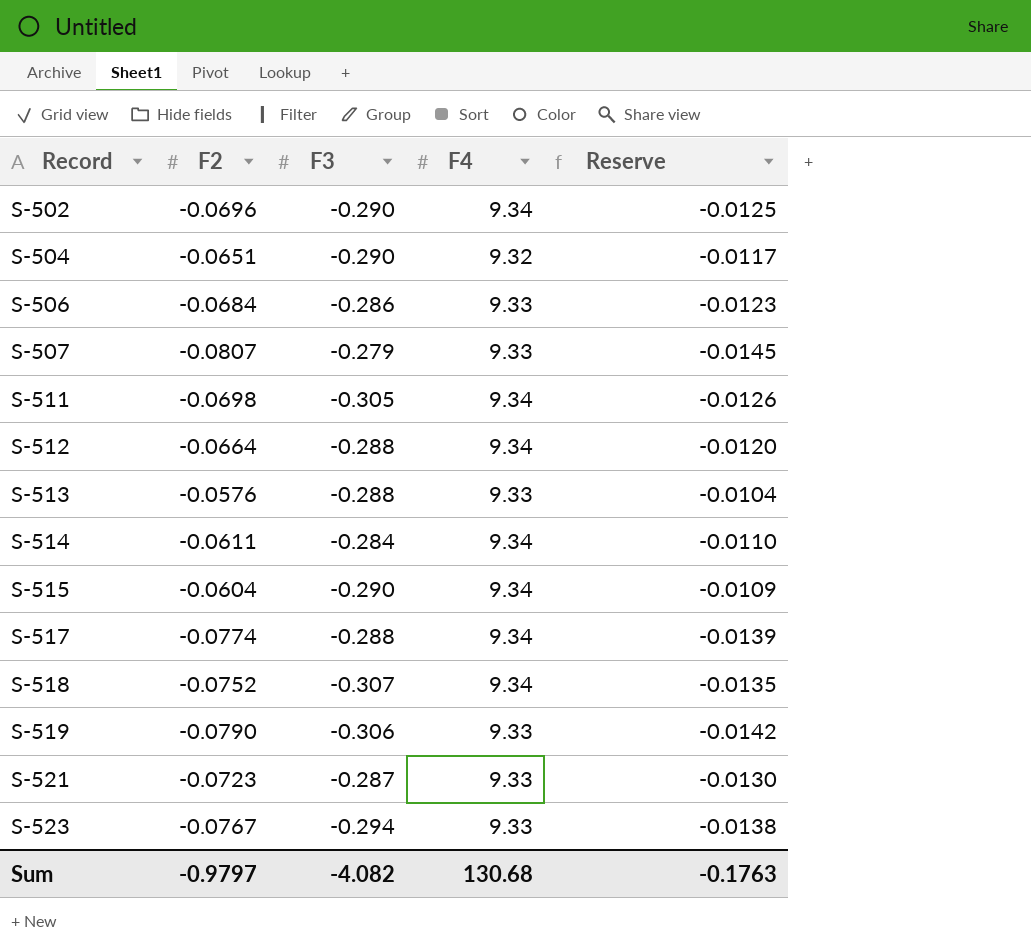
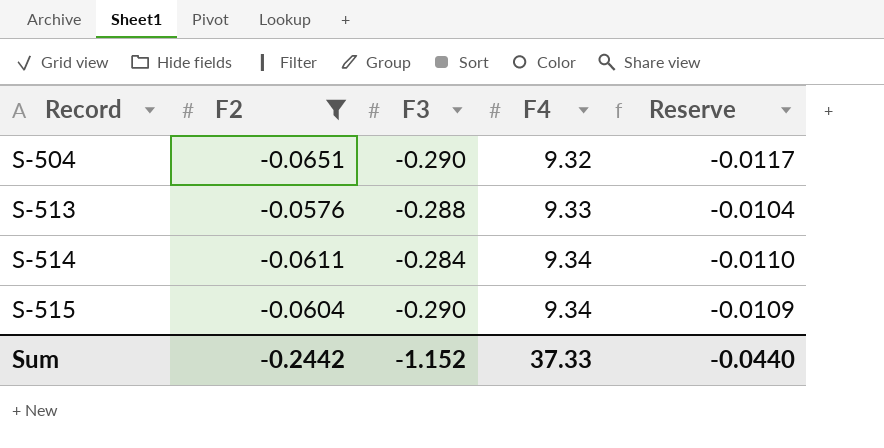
filter: none -> F2 >= -0.0651
Sum | F2: -0.9797 -> -0.2442
Sum | F3: -4.082 -> -1.152
Sum | F4: 130.68 -> 37.33
Sum | Reserve: -0.1763 -> -0.0440

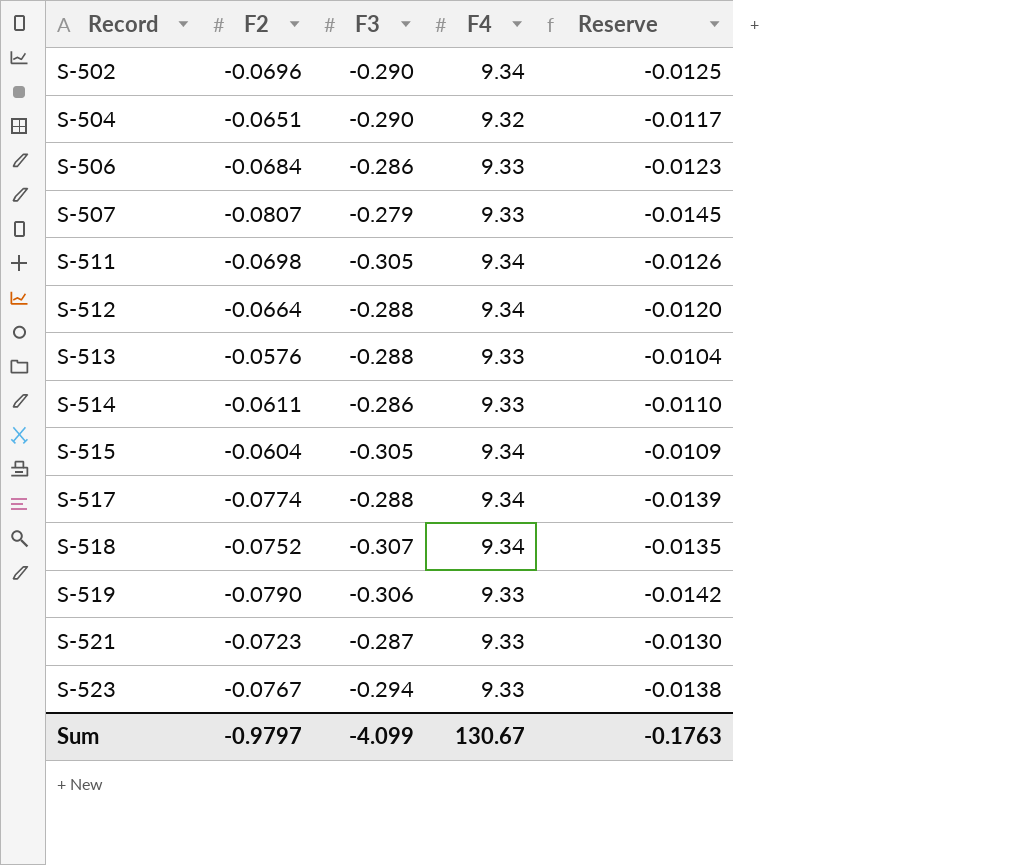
filter: F2 >= -0.0651 -> none
S-514 | F3: -0.284 -> -0.286
S-514 | F4: 9.34 -> 9.33
S-515 | F3: -0.290 -> -0.305
Sum | F2: -0.2442 -> -0.9797
Sum | F3: -1.152 -> -4.099
Sum | F4: 37.33 -> 130.67
Sum | Reserve: -0.0440 -> -0.1763

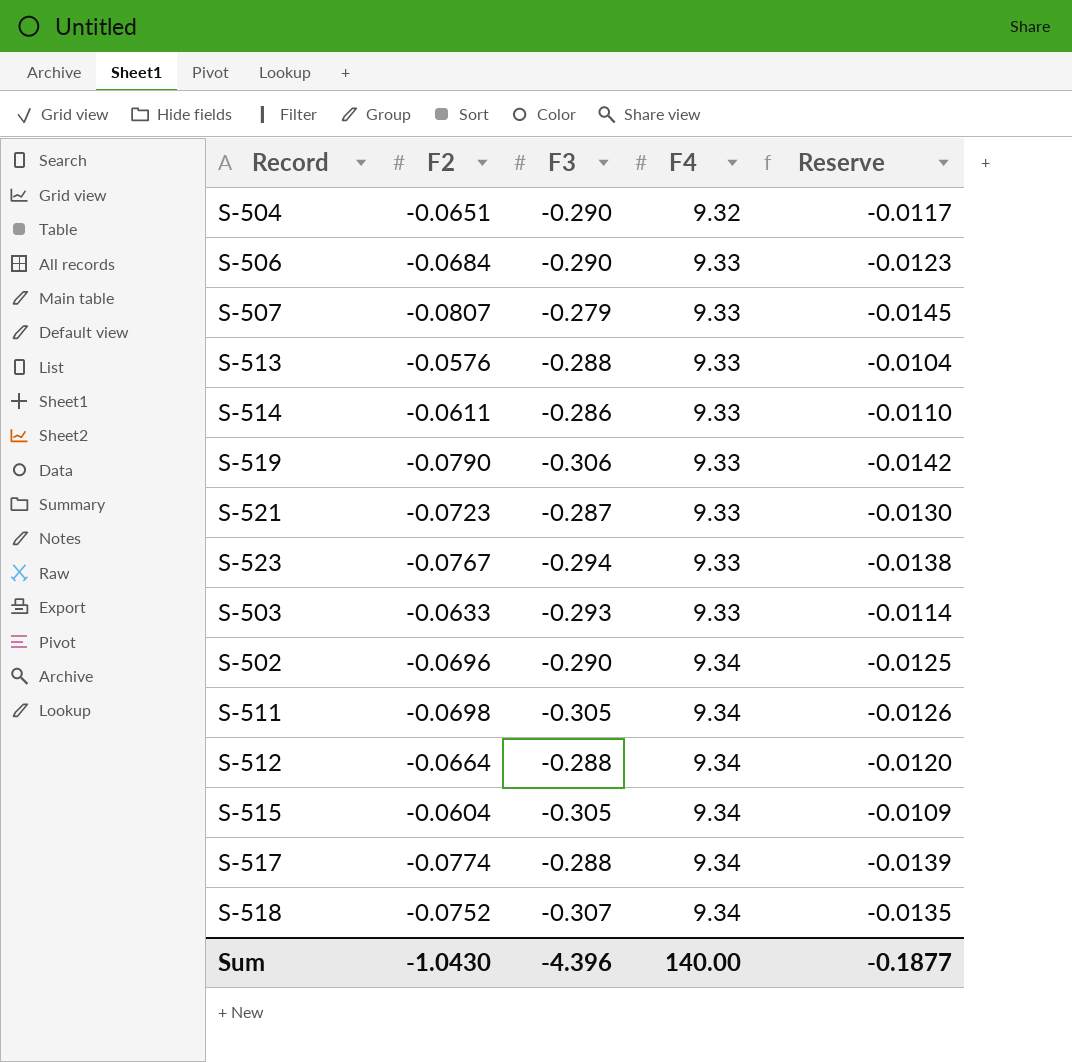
row order: Record ascending -> F4 ascending
S-506 | F3: -0.286 -> -0.290
row S-503: none -> -0.0633 | -0.293 | 9.33 | -0.0114
Sum | F2: -0.9797 -> -1.0430
Sum | F3: -4.099 -> -4.396
Sum | F4: 130.67 -> 140.00
Sum | Reserve: -0.1763 -> -0.1877

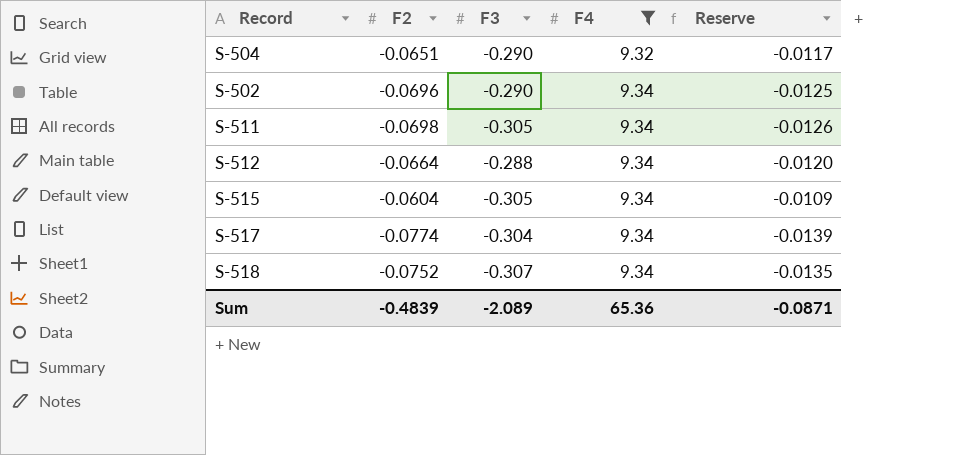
filter: none -> F4 != 9.33
S-517 | F3: -0.288 -> -0.304
Sum | F2: -1.0430 -> -0.4839
Sum | F3: -4.396 -> -2.089
Sum | F4: 140.00 -> 65.36
Sum | Reserve: -0.1877 -> -0.0871

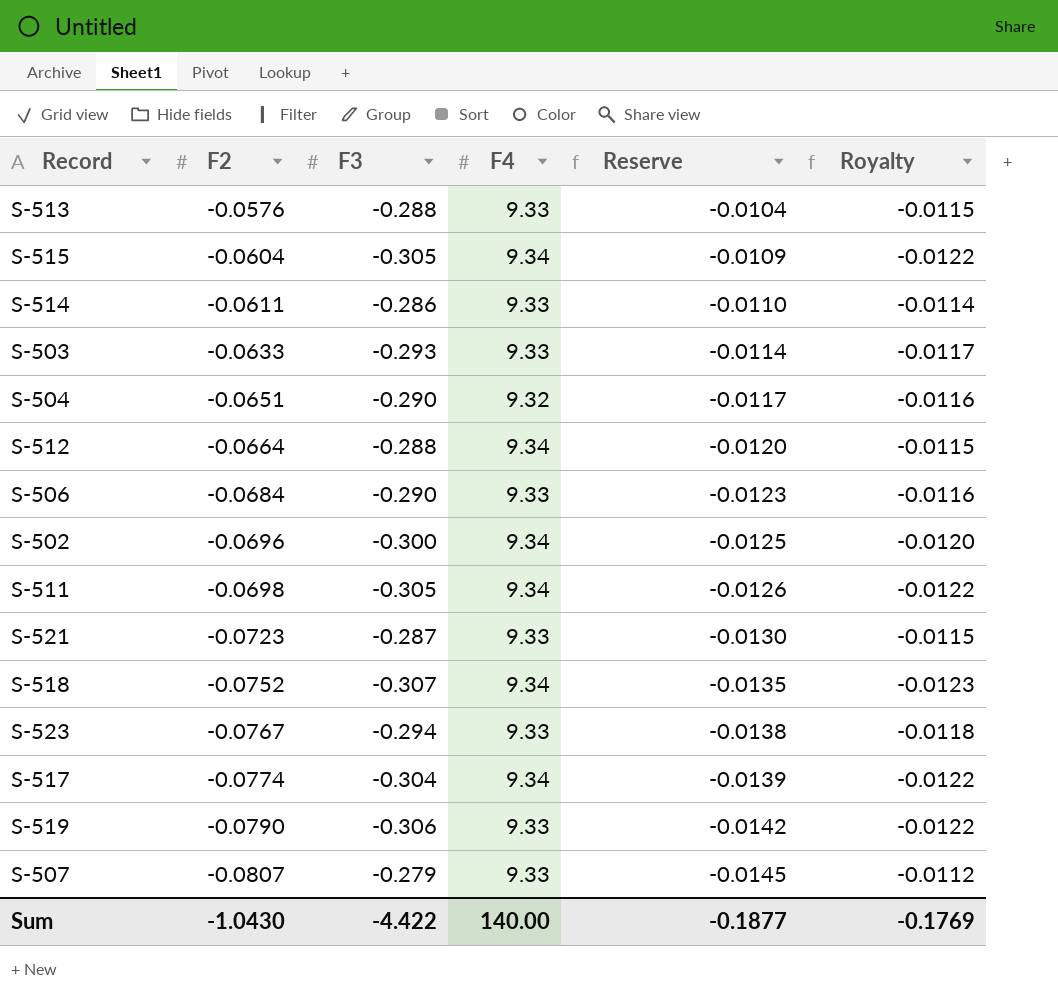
filter: F4 != 9.33 -> none
row order: F4 ascending -> F2 descending
column Royalty | formula: none -> [F3] * 0.04
S-502 | F3: -0.290 -> -0.300
Sum | F2: -0.4839 -> -1.0430
Sum | F3: -2.089 -> -4.422
Sum | F4: 65.36 -> 140.00
Sum | Reserve: -0.0871 -> -0.1877

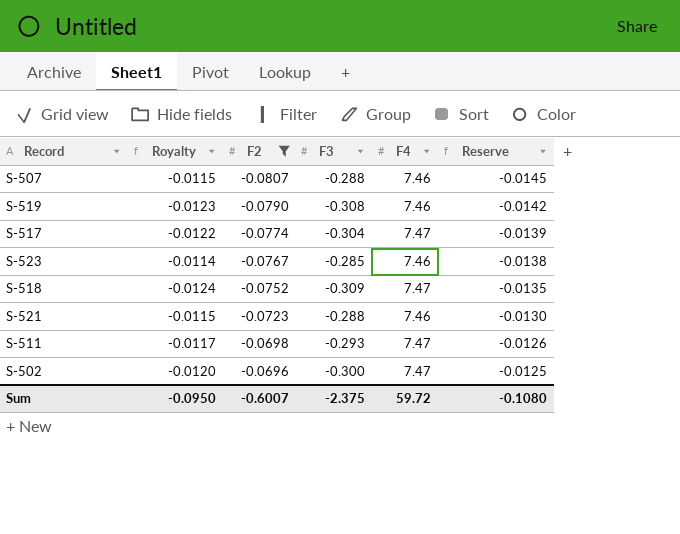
filter: none -> F2 <= -0.0696
row order: F2 descending -> F2 ascending
column Royalty | position: 6 -> 2
S-507 | Royalty: -0.0112 -> -0.0115
S-507 | F3: -0.279 -> -0.288
S-507 | F4: 9.33 -> 7.46
S-519 | Royalty: -0.0122 -> -0.0123
S-519 | F3: -0.306 -> -0.308
S-519 | F4: 9.33 -> 7.46
S-517 | F4: 9.34 -> 7.47
S-523 | Royalty: -0.0118 -> -0.0114
S-523 | F3: -0.294 -> -0.285
S-523 | F4: 9.33 -> 7.46
S-518 | Royalty: -0.0123 -> -0.0124
S-518 | F3: -0.307 -> -0.309
S-518 | F4: 9.34 -> 7.47
S-521 | F3: -0.287 -> -0.288
S-521 | F4: 9.33 -> 7.46
S-511 | Royalty: -0.0122 -> -0.0117
S-511 | F3: -0.305 -> -0.293
S-511 | F4: 9.34 -> 7.47
S-502 | F4: 9.34 -> 7.47
Sum | Royalty: -0.1769 -> -0.0950
Sum | F2: -1.0430 -> -0.6007
Sum | F3: -4.422 -> -2.375
Sum | F4: 140.00 -> 59.72
Sum | Reserve: -0.1877 -> -0.1080

